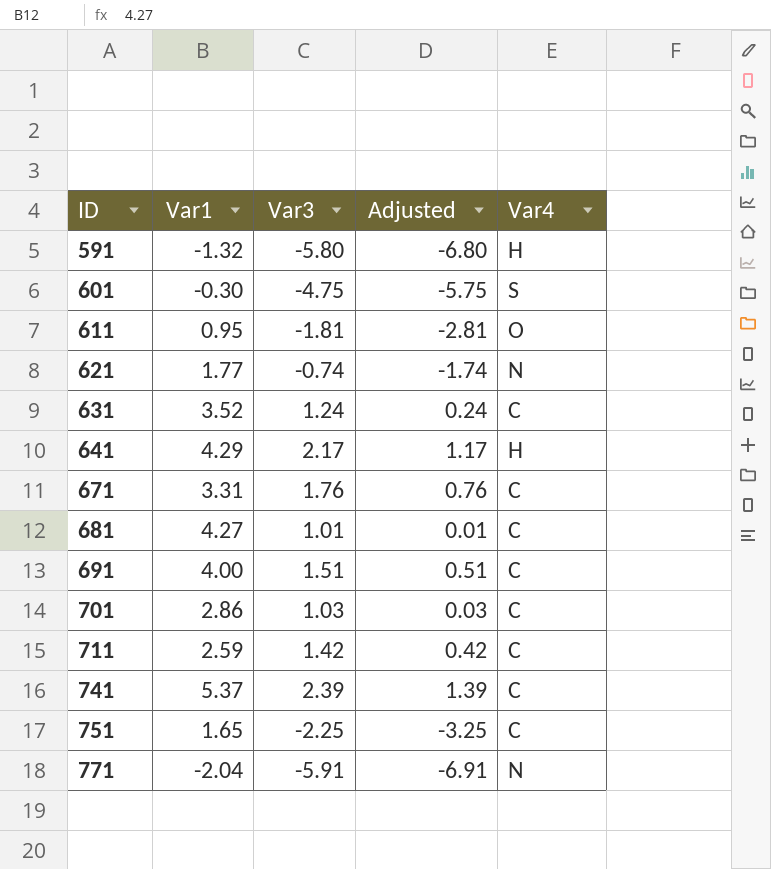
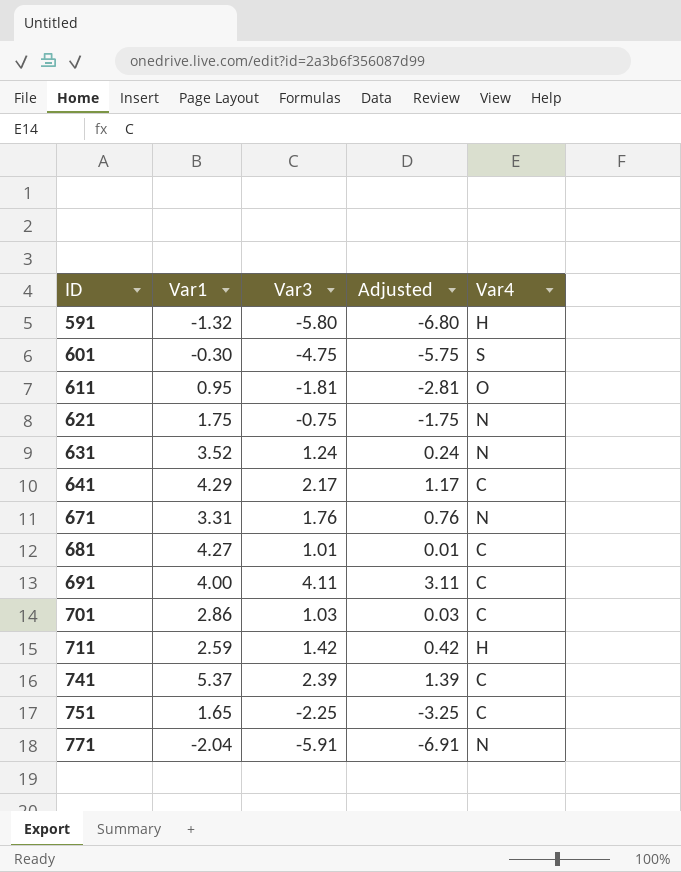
621 | Var1: 1.77 -> 1.75
621 | Var3: -0.74 -> -0.75
621 | Adjusted: -1.74 -> -1.75
631 | Var4: C -> N
641 | Var4: H -> C
671 | Var4: C -> N
691 | Var3: 1.51 -> 4.11
691 | Adjusted: 0.51 -> 3.11
711 | Var4: C -> H

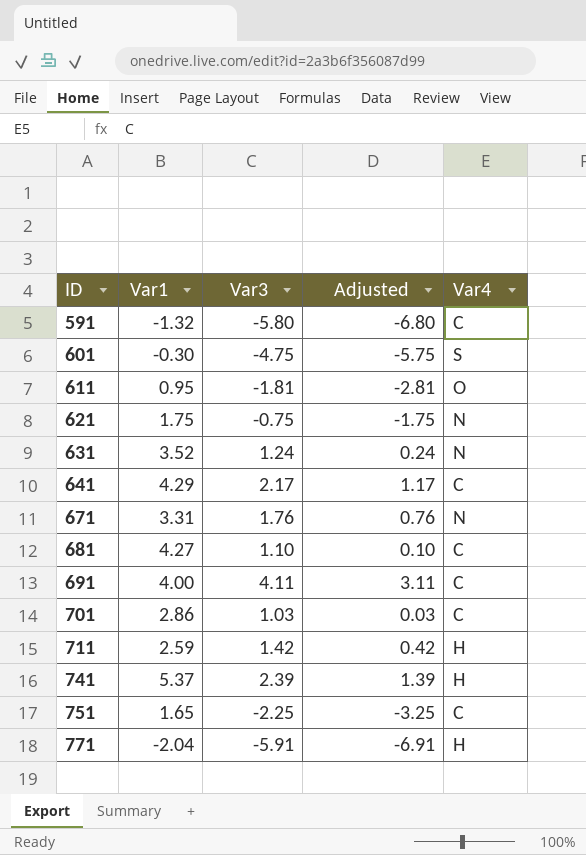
591 | Var4: H -> C
681 | Var3: 1.01 -> 1.10
681 | Adjusted: 0.01 -> 0.10
741 | Var4: C -> H
771 | Var4: N -> H

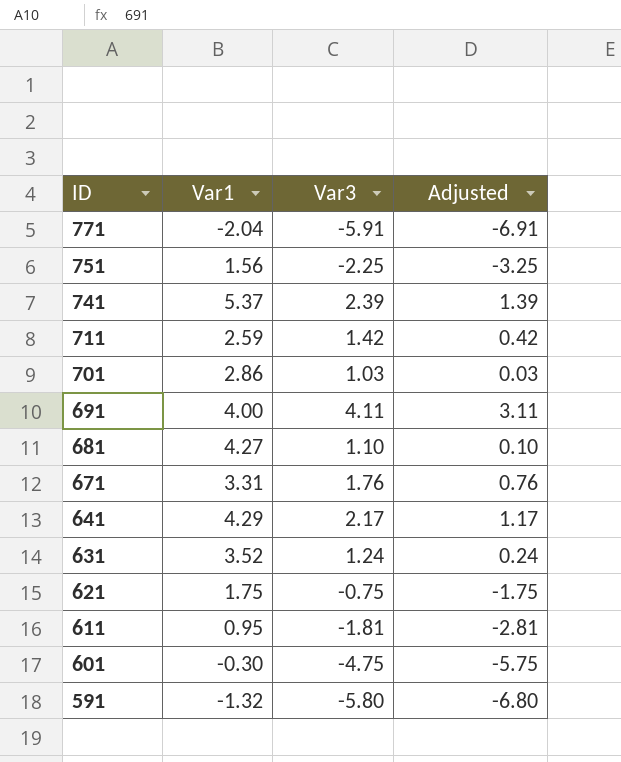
row order: ID ascending -> ID descending
column Var4 | position: 5 -> none
751 | Var1: 1.65 -> 1.56

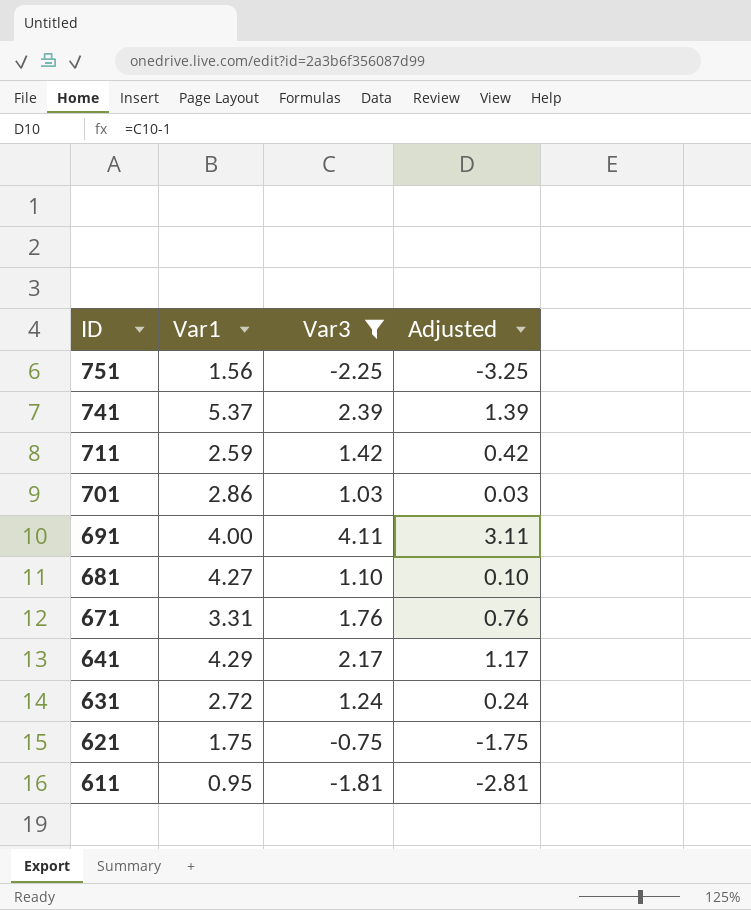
filter: none -> Var3 >= -2.25
631 | Var1: 3.52 -> 2.72

